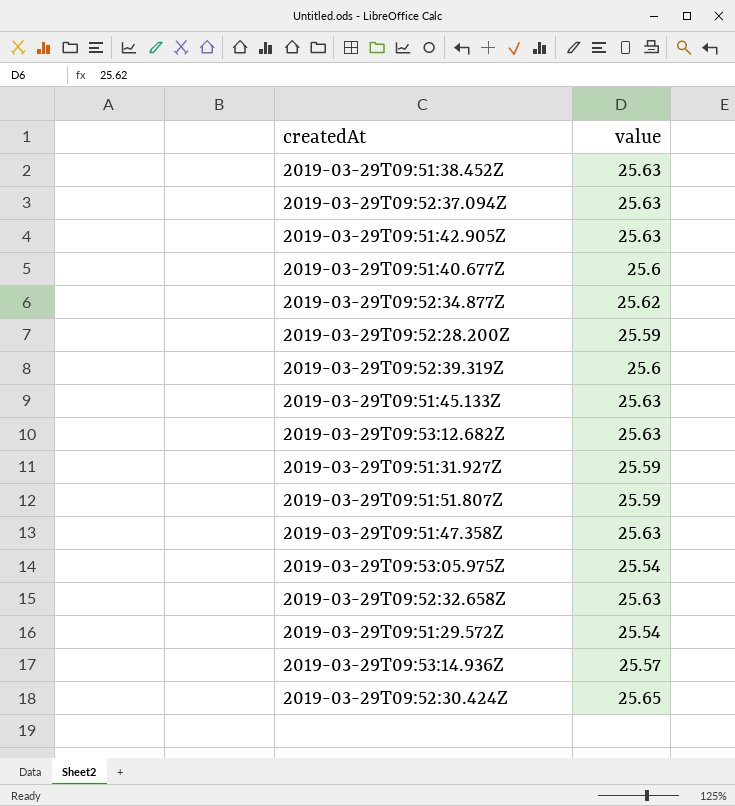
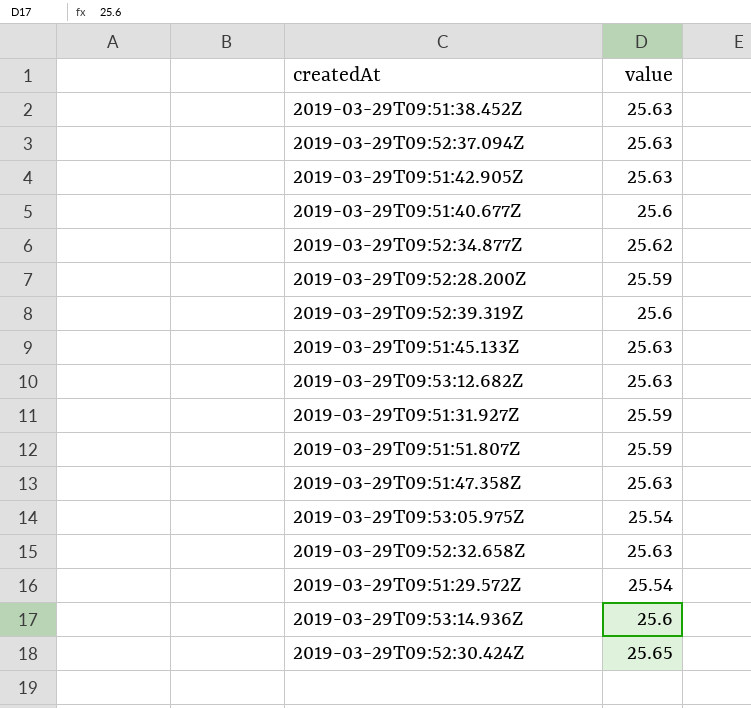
2019-03-29T09:53:14.936Z | value: 25.57 -> 25.6

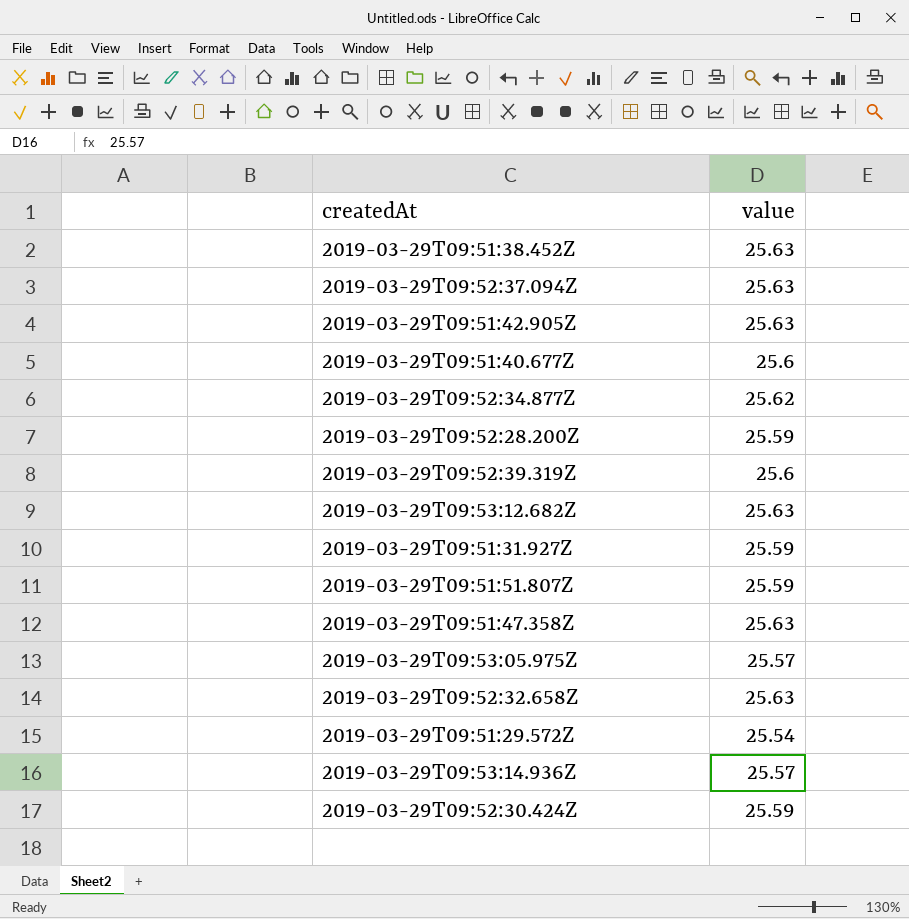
row 2019-03-29T09:51:45.133Z: 25.63 -> none
2019-03-29T09:53:05.975Z | value: 25.54 -> 25.57
2019-03-29T09:53:14.936Z | value: 25.6 -> 25.57
2019-03-29T09:52:30.424Z | value: 25.65 -> 25.59

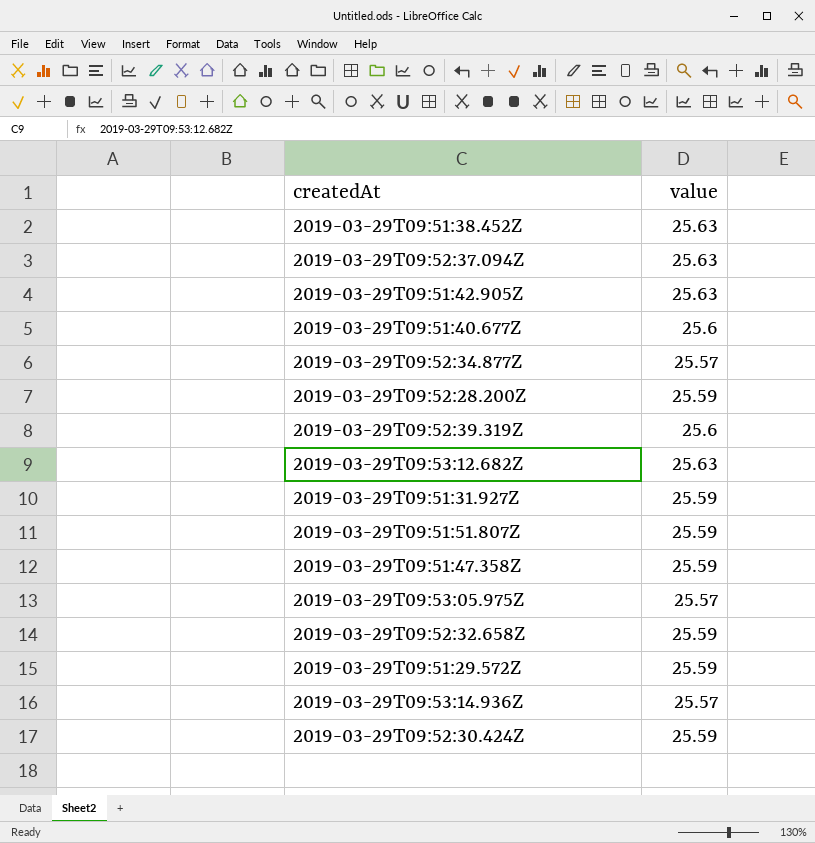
2019-03-29T09:52:34.877Z | value: 25.62 -> 25.57
2019-03-29T09:51:47.358Z | value: 25.63 -> 25.59
2019-03-29T09:52:32.658Z | value: 25.63 -> 25.59
2019-03-29T09:51:29.572Z | value: 25.54 -> 25.59

